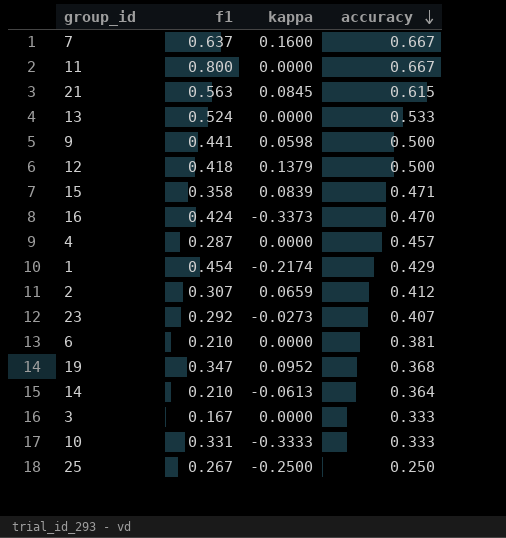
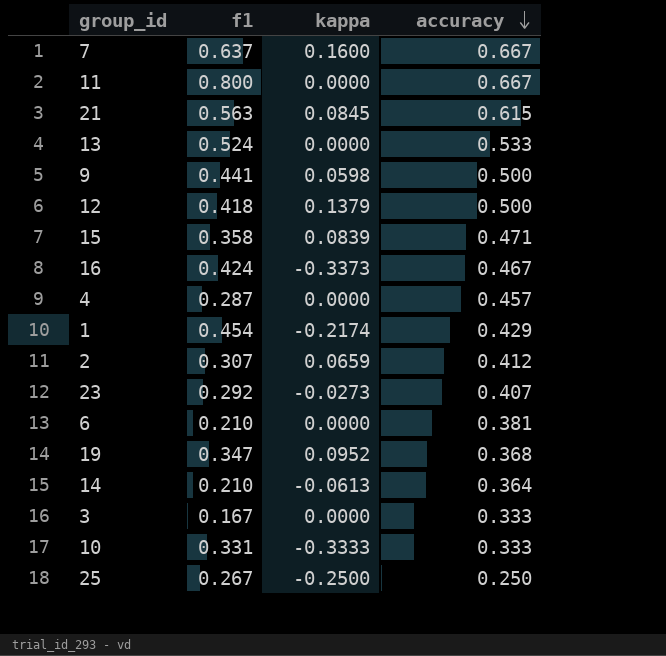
16 | accuracy: 0.470 -> 0.467

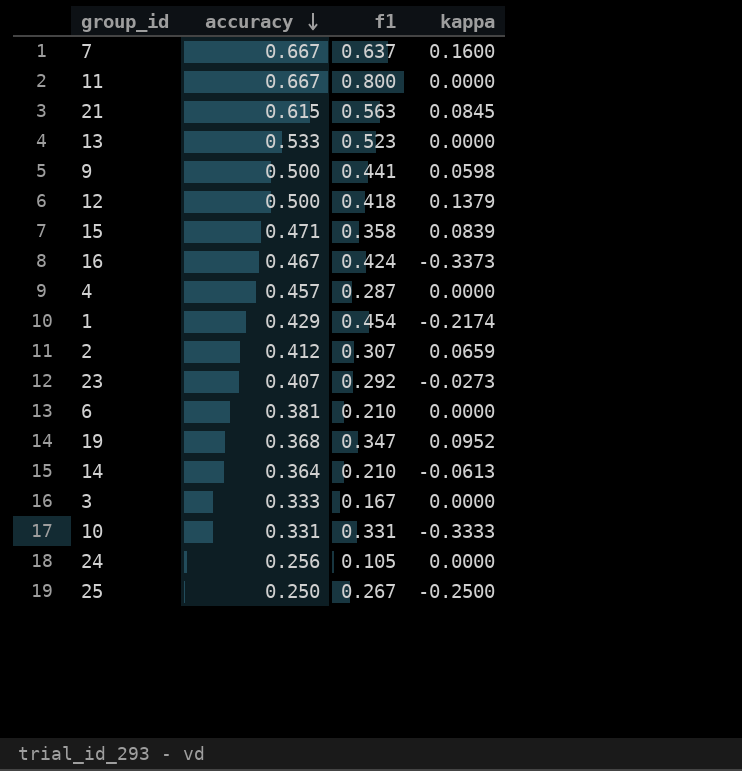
column accuracy | position: 4 -> 2
13 | f1: 0.524 -> 0.523
10 | accuracy: 0.333 -> 0.331
row 24: none -> 0.256 | 0.105 | 0.0000

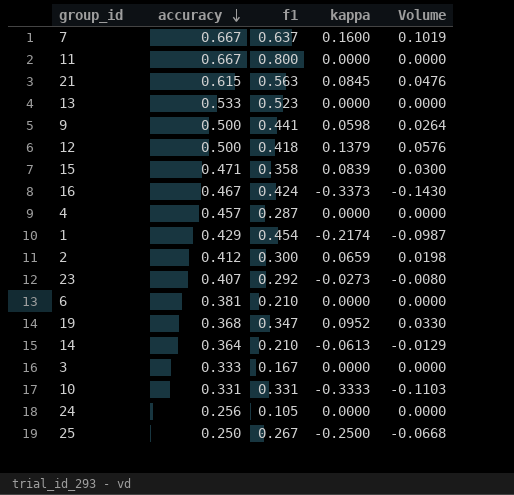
column Volume | formula: none -> [f1] * [kappa]
2 | f1: 0.307 -> 0.300

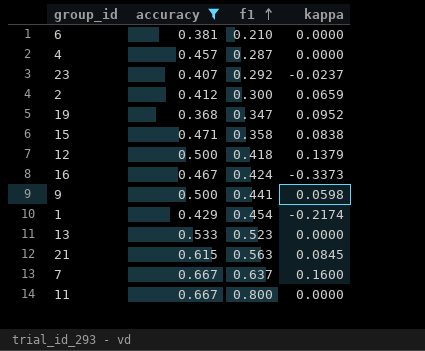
filter: none -> accuracy >= 0.368
row order: accuracy descending -> f1 ascending
column Volume | formula: [f1] * [kappa] -> none
23 | kappa: -0.0273 -> -0.0237
15 | kappa: 0.0839 -> 0.0838

